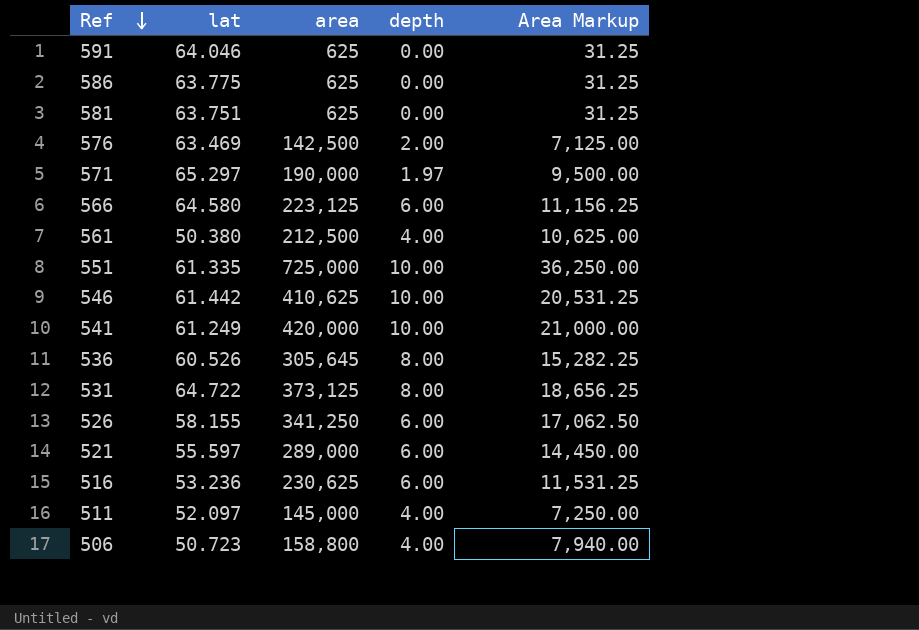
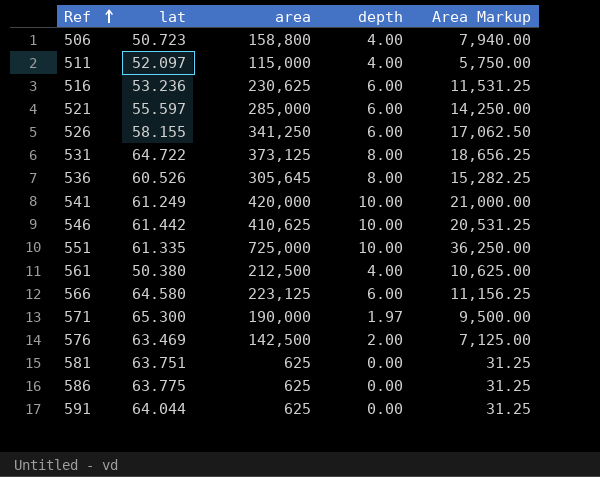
row order: Ref descending -> Ref ascending
511 | area: 145,000 -> 115,000
511 | Area Markup: 7,250.00 -> 5,750.00
521 | area: 289,000 -> 285,000
521 | Area Markup: 14,450.00 -> 14,250.00
571 | lat: 65.297 -> 65.300
591 | lat: 64.046 -> 64.044

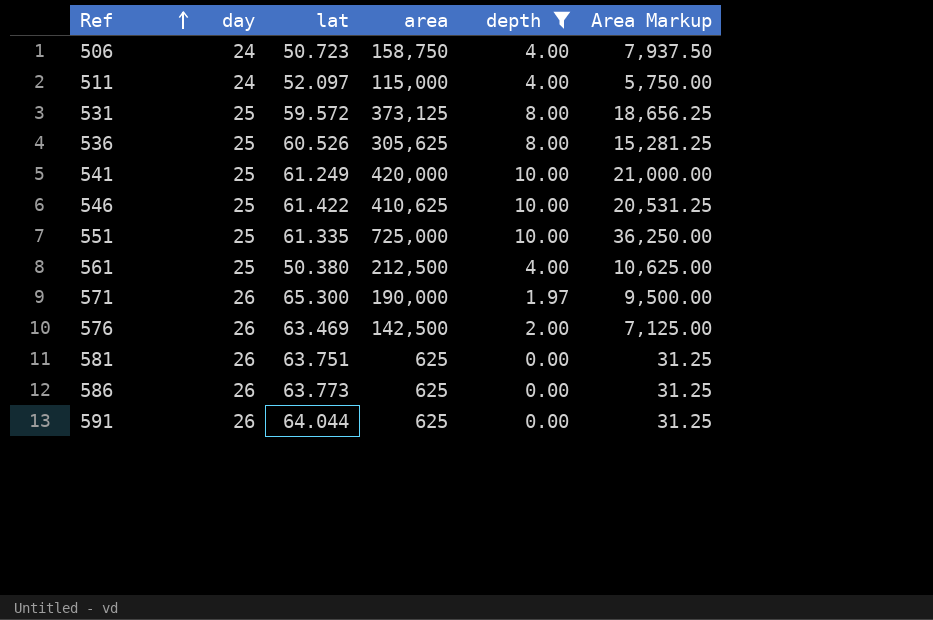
filter: none -> depth != 6.00
column day | position: none -> 2
506 | area: 158,800 -> 158,750
506 | Area Markup: 7,940.00 -> 7,937.50
531 | lat: 64.722 -> 59.572
536 | area: 305,645 -> 305,625
536 | Area Markup: 15,282.25 -> 15,281.25
546 | lat: 61.442 -> 61.422
586 | lat: 63.775 -> 63.773

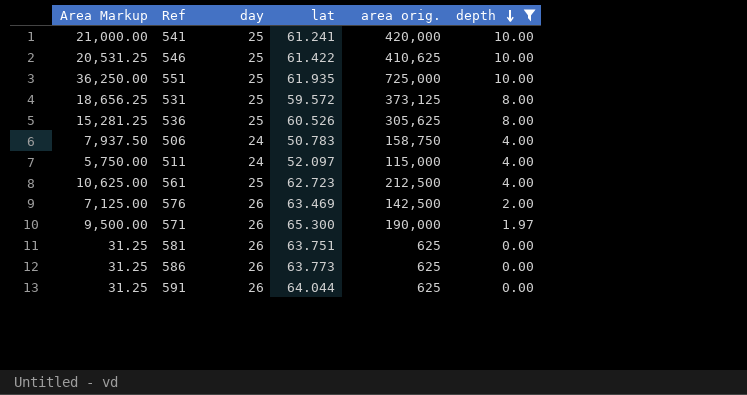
row order: Ref ascending -> depth descending
column Area Markup | position: 6 -> 1
column name: area -> area orig.
541 | lat: 61.249 -> 61.241
551 | lat: 61.335 -> 61.935
506 | lat: 50.723 -> 50.783
561 | lat: 50.380 -> 62.723

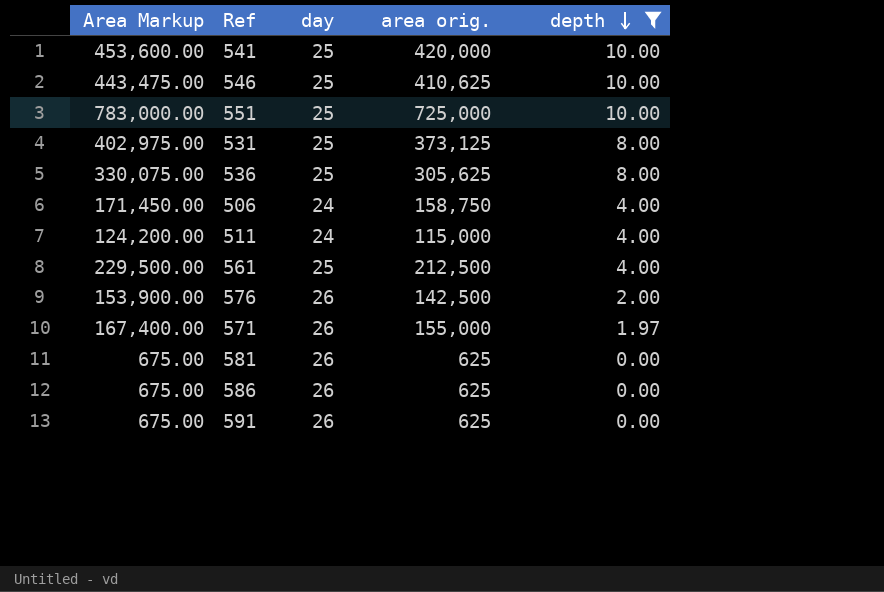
column lat | position: 4 -> none
column Area Markup | formula: [area orig.] * 0.05 -> [area orig.] * 1.08
571 | area orig.: 190,000 -> 155,000

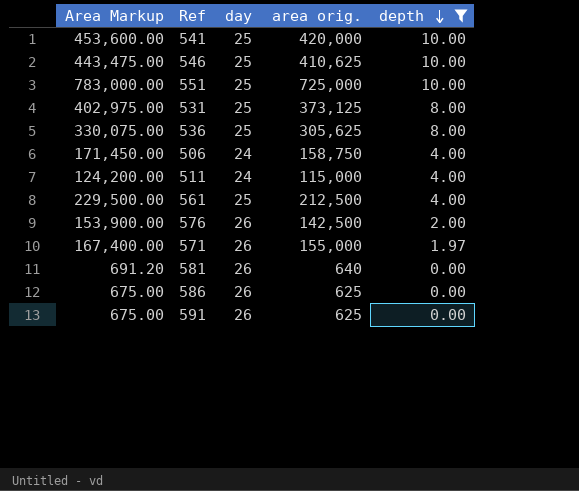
581 | Area Markup: 675.00 -> 691.20
581 | area orig.: 625 -> 640

